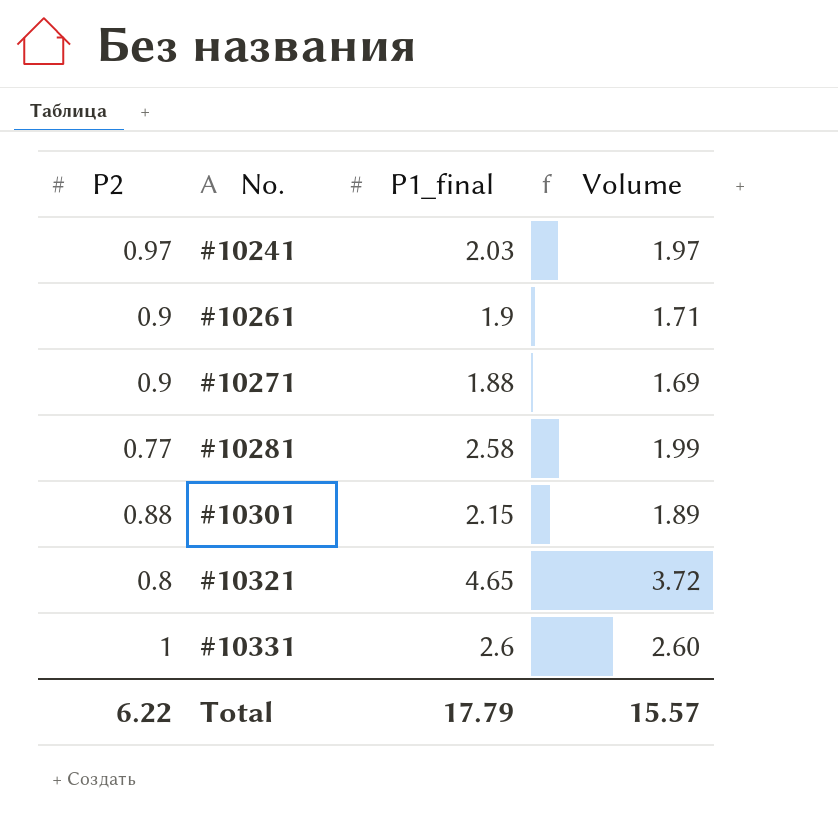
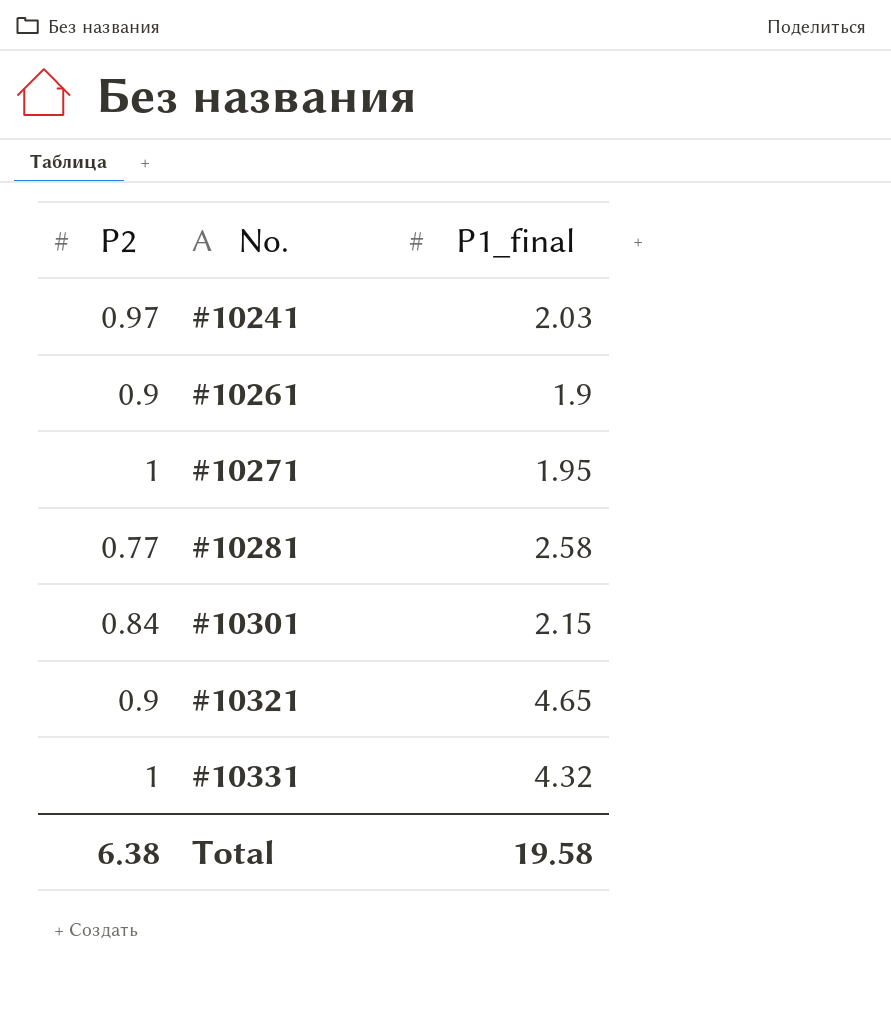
column Volume | formula: [P2] * [P1_final] -> none
#10271 | P2: 0.9 -> 1
#10271 | P1_final: 1.88 -> 1.95
#10301 | P2: 0.88 -> 0.84
#10321 | P2: 0.8 -> 0.9
#10331 | P1_final: 2.6 -> 4.32
Total | P2: 6.22 -> 6.38
Total | P1_final: 17.79 -> 19.58

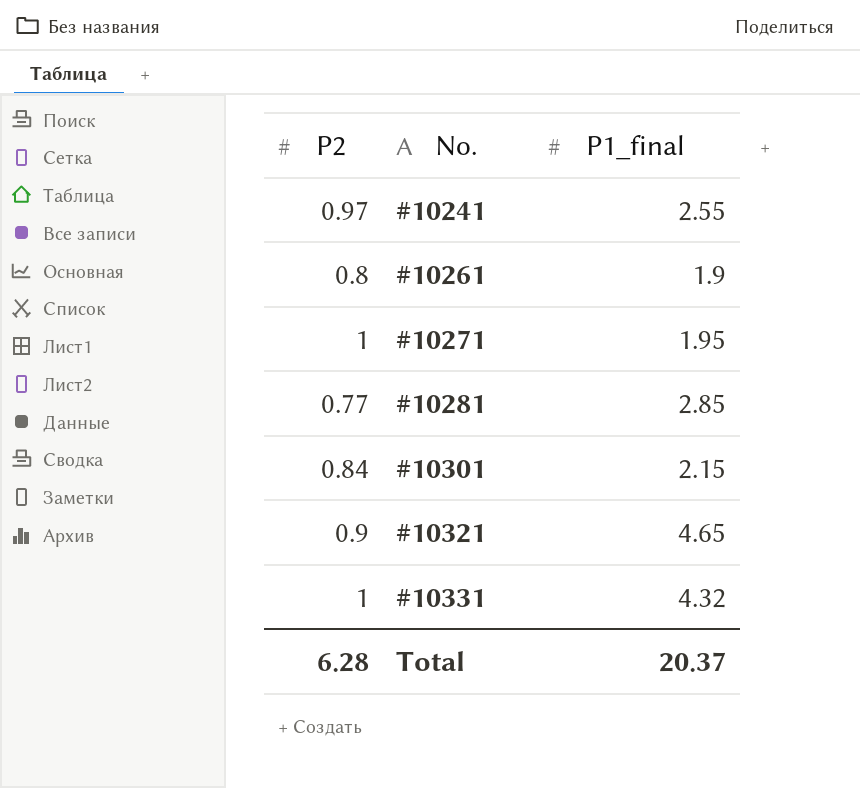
#10241 | P1_final: 2.03 -> 2.55
#10261 | P2: 0.9 -> 0.8
#10281 | P1_final: 2.58 -> 2.85
Total | P2: 6.38 -> 6.28
Total | P1_final: 19.58 -> 20.37

